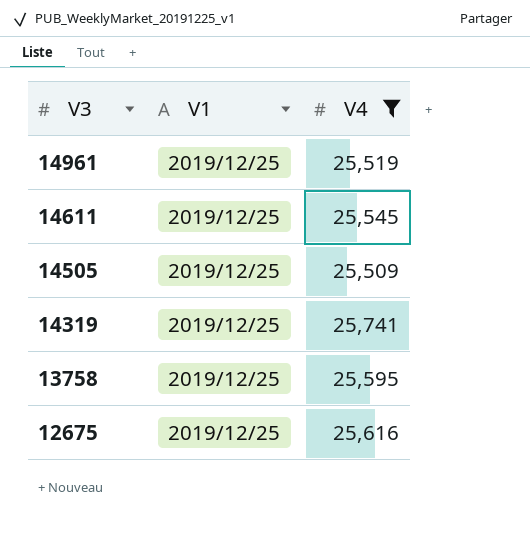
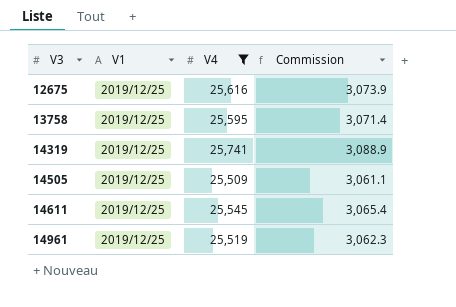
row order: V3 descending -> V3 ascending
column Commission | formula: none -> [V4] * 0.12

